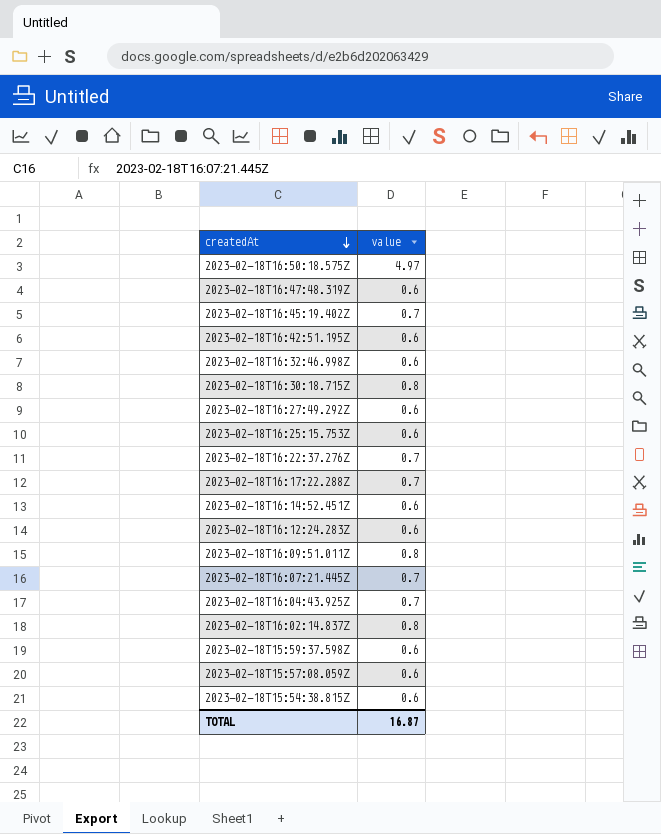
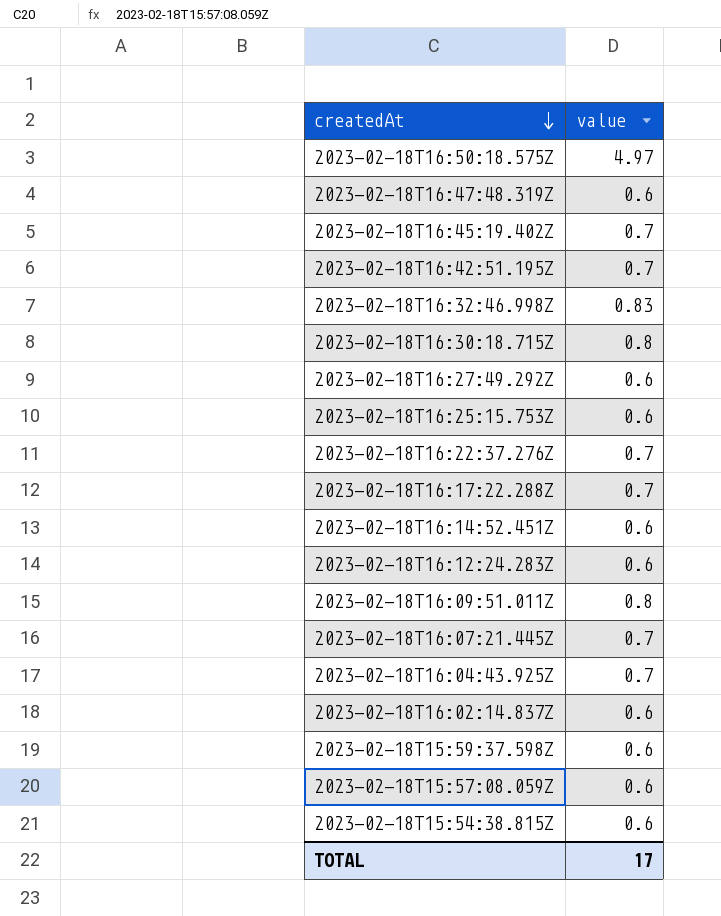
2023-02-18T16:42:51.195Z | value: 0.6 -> 0.7
2023-02-18T16:32:46.998Z | value: 0.6 -> 0.83
2023-02-18T16:02:14.837Z | value: 0.8 -> 0.6
TOTAL | value: 16.87 -> 17

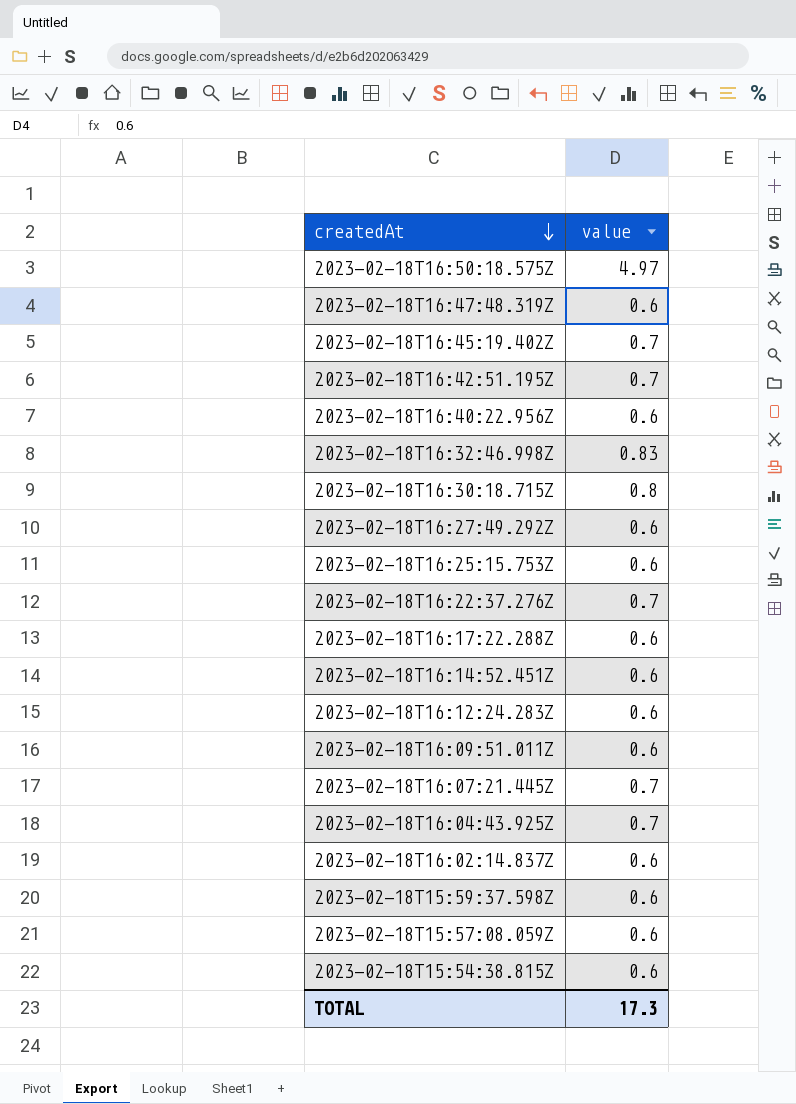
row 2023-02-18T16:40:22.956Z: none -> 0.6
2023-02-18T16:17:22.288Z | value: 0.7 -> 0.6
2023-02-18T16:09:51.011Z | value: 0.8 -> 0.6
TOTAL | value: 17 -> 17.3

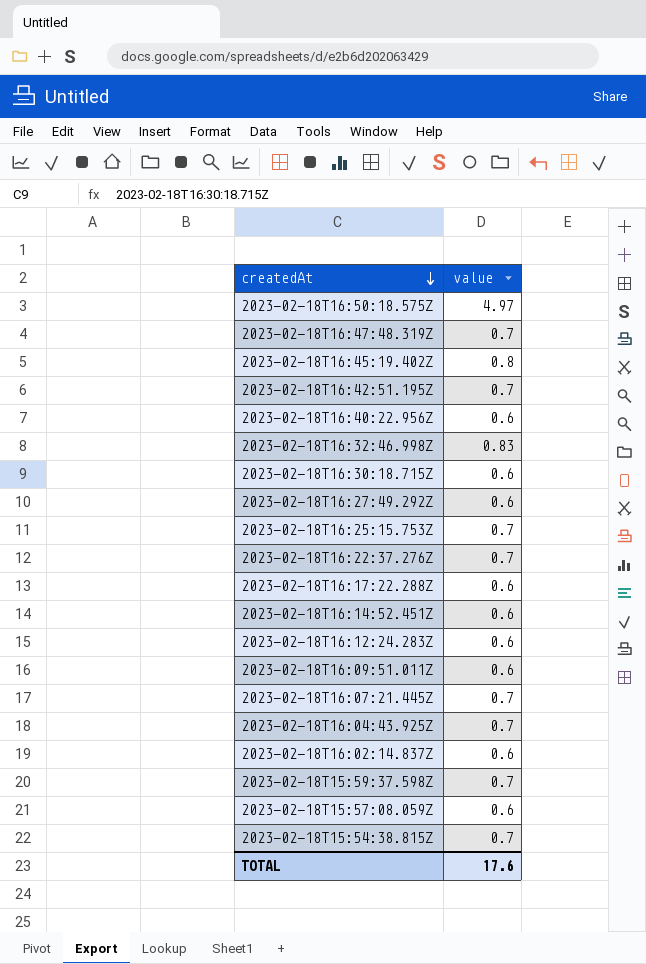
2023-02-18T16:47:48.319Z | value: 0.6 -> 0.7
2023-02-18T16:45:19.402Z | value: 0.7 -> 0.8
2023-02-18T16:30:18.715Z | value: 0.8 -> 0.6
2023-02-18T16:25:15.753Z | value: 0.6 -> 0.7
2023-02-18T15:59:37.598Z | value: 0.6 -> 0.7
2023-02-18T15:54:38.815Z | value: 0.6 -> 0.7
TOTAL | value: 17.3 -> 17.6

